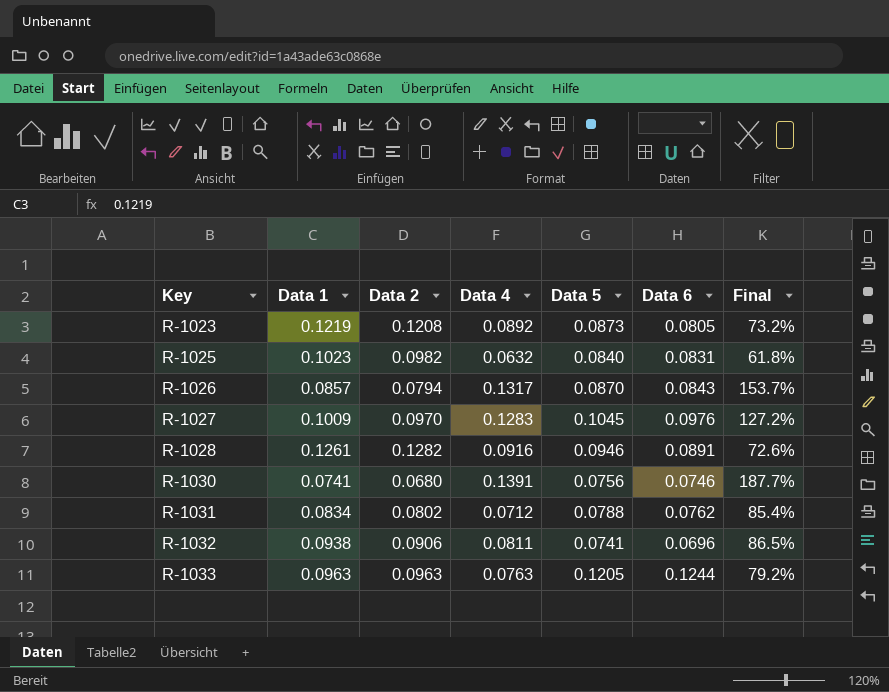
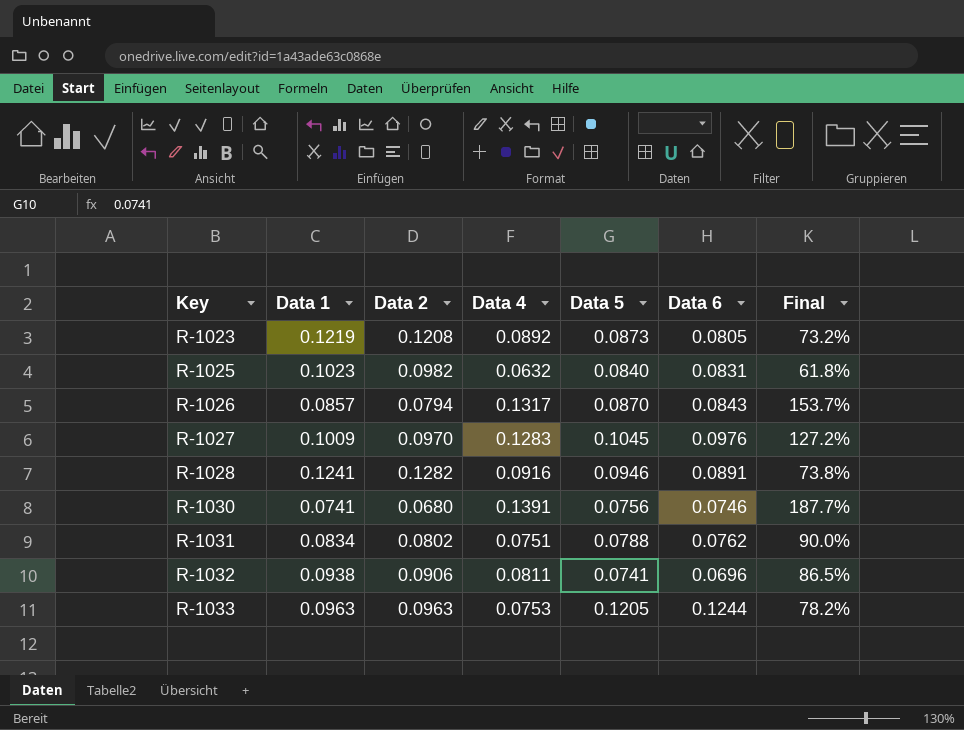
R-1028 | Data 1: 0.1261 -> 0.1241
R-1028 | Final: 72.6% -> 73.8%
R-1031 | Data 4: 0.0712 -> 0.0751
R-1031 | Final: 85.4% -> 90.0%
R-1033 | Data 4: 0.0763 -> 0.0753
R-1033 | Final: 79.2% -> 78.2%

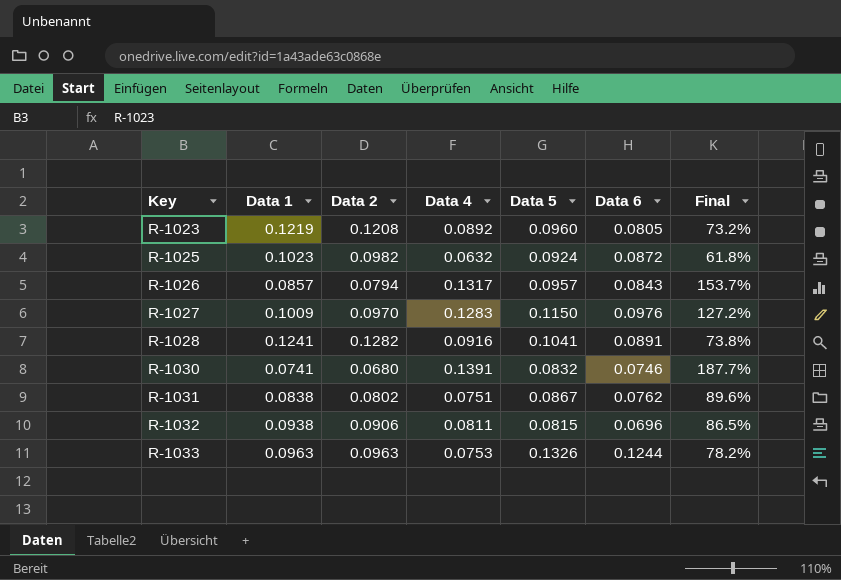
R-1023 | Data 5: 0.0873 -> 0.0960
R-1025 | Data 5: 0.0840 -> 0.0924
R-1025 | Data 6: 0.0831 -> 0.0872
R-1026 | Data 5: 0.0870 -> 0.0957
R-1027 | Data 5: 0.1045 -> 0.1150
R-1028 | Data 5: 0.0946 -> 0.1041
R-1030 | Data 5: 0.0756 -> 0.0832
R-1031 | Data 1: 0.0834 -> 0.0838
R-1031 | Data 5: 0.0788 -> 0.0867
R-1031 | Final: 90.0% -> 89.6%
R-1032 | Data 5: 0.0741 -> 0.0815
R-1033 | Data 5: 0.1205 -> 0.1326

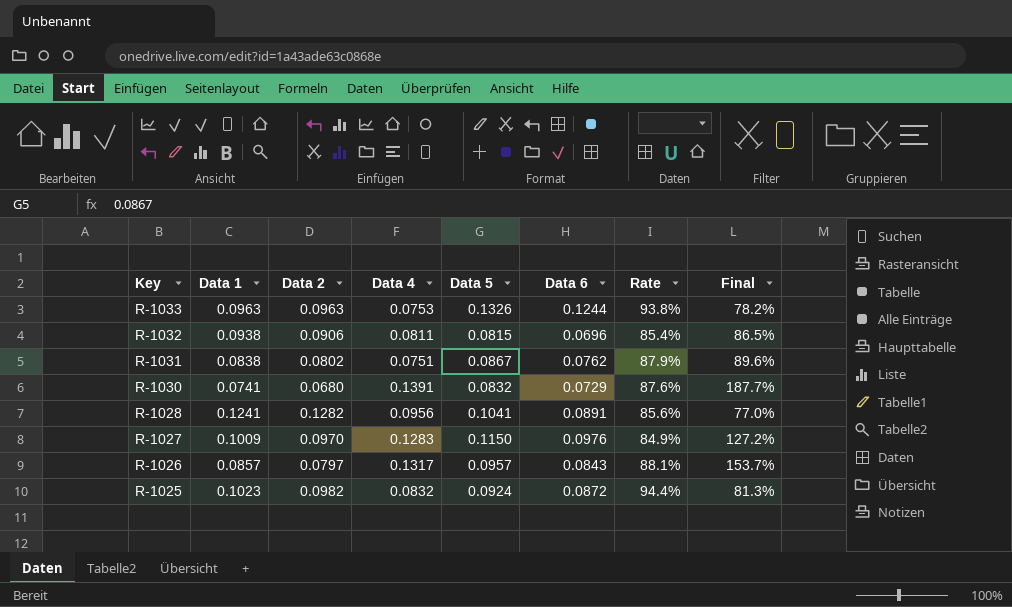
row order: Key ascending -> Key descending
column Rate | formula: none -> [Data 6] / [Data 5]
row R-1023: 0.1219 | 0.1208 | 0.0892 | 0.0960 | 0.0805 | 73.2% -> none
R-1030 | Data 6: 0.0746 -> 0.0729
R-1028 | Data 4: 0.0916 -> 0.0956
R-1028 | Final: 73.8% -> 77.0%
R-1026 | Data 2: 0.0794 -> 0.0797
R-1025 | Data 4: 0.0632 -> 0.0832
R-1025 | Final: 61.8% -> 81.3%

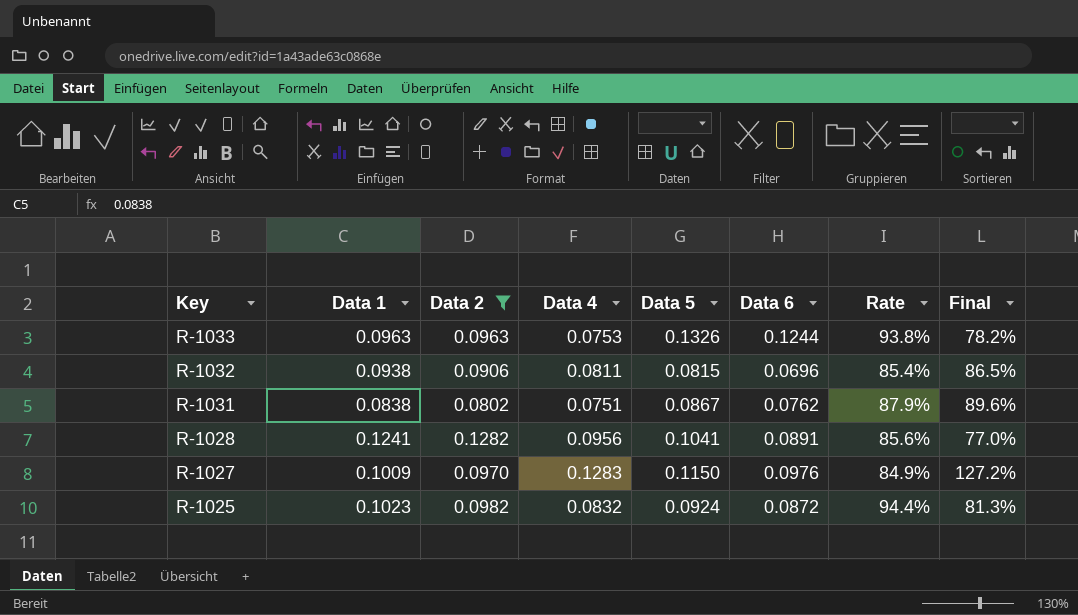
filter: none -> Data 2 >= 0.0802

